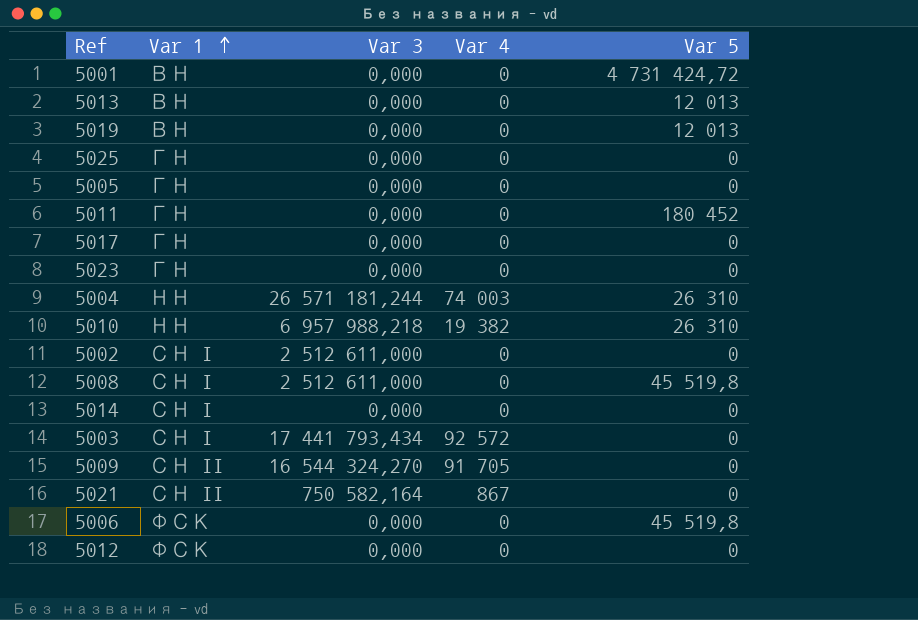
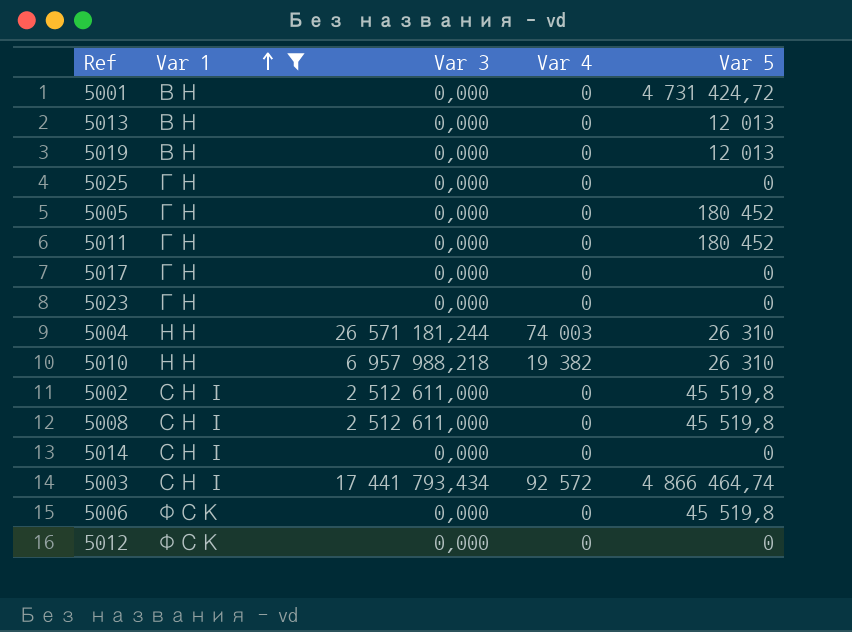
filter: none -> Var 1 != СН II
5005 | Var 5: 0 -> 180 452
5002 | Var 5: 0 -> 45 519,8
5003 | Var 5: 0 -> 4 866 464,74

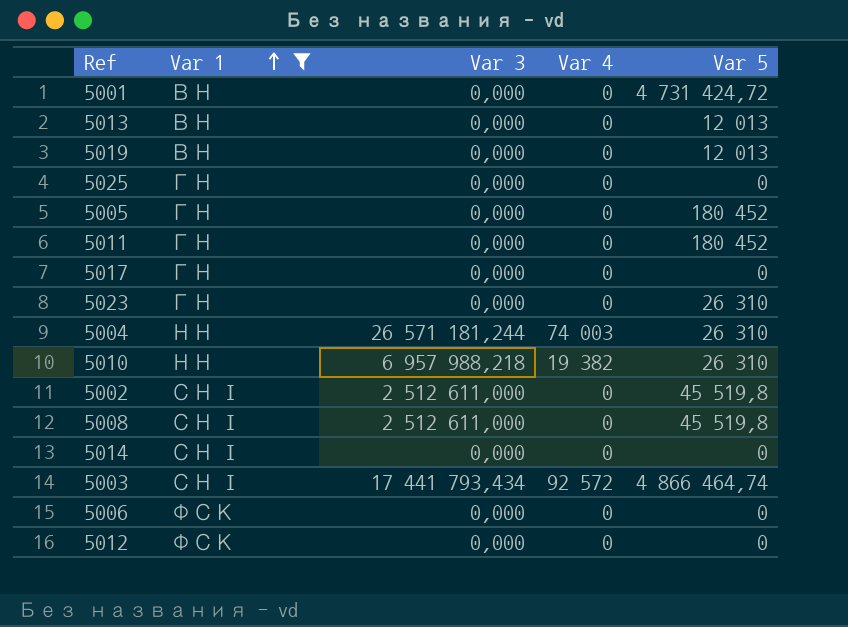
5023 | Var 5: 0 -> 26 310
5006 | Var 5: 45 519,8 -> 0

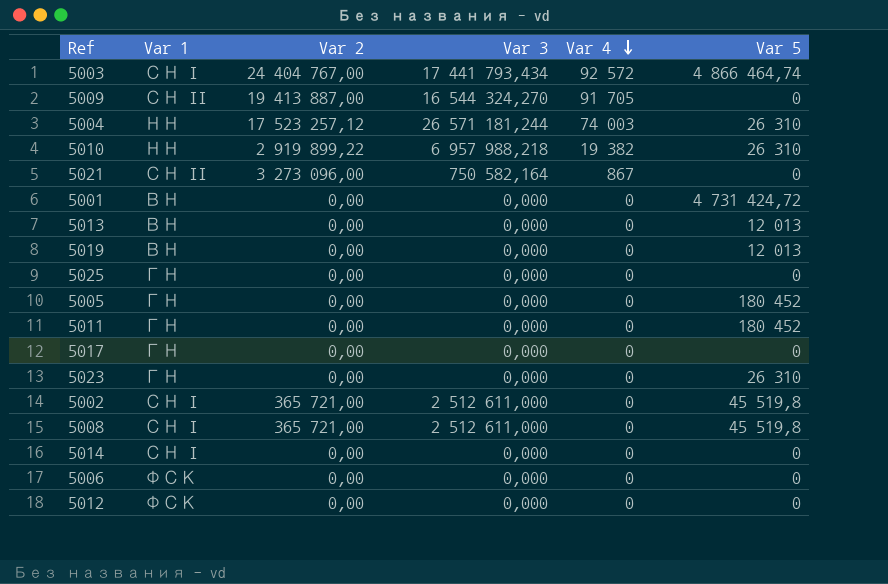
filter: Var 1 != СН II -> none
row order: Var 1 ascending -> Var 4 descending
column Var 2 | position: none -> 3

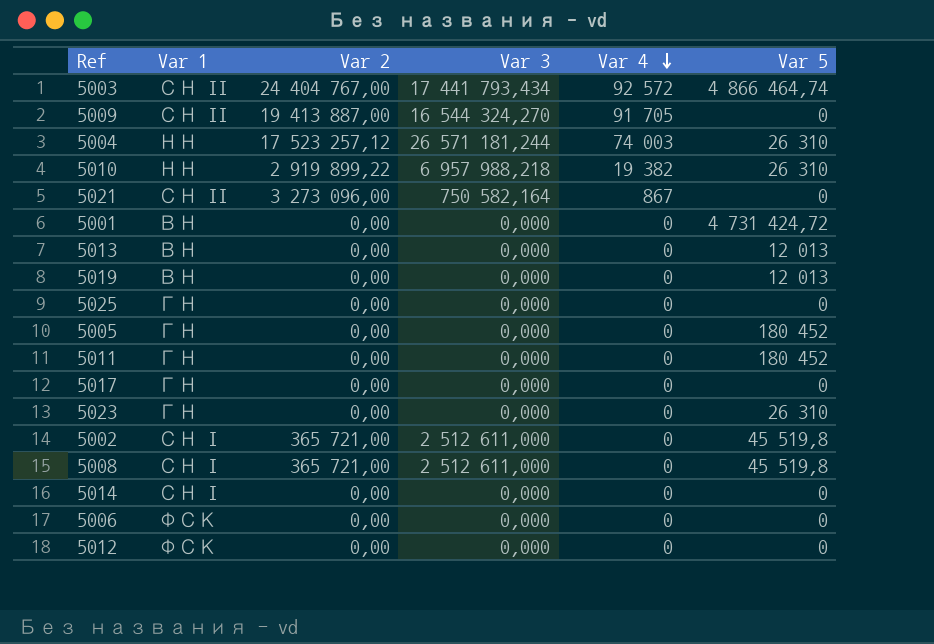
5003 | Var 1: СН I -> СН II

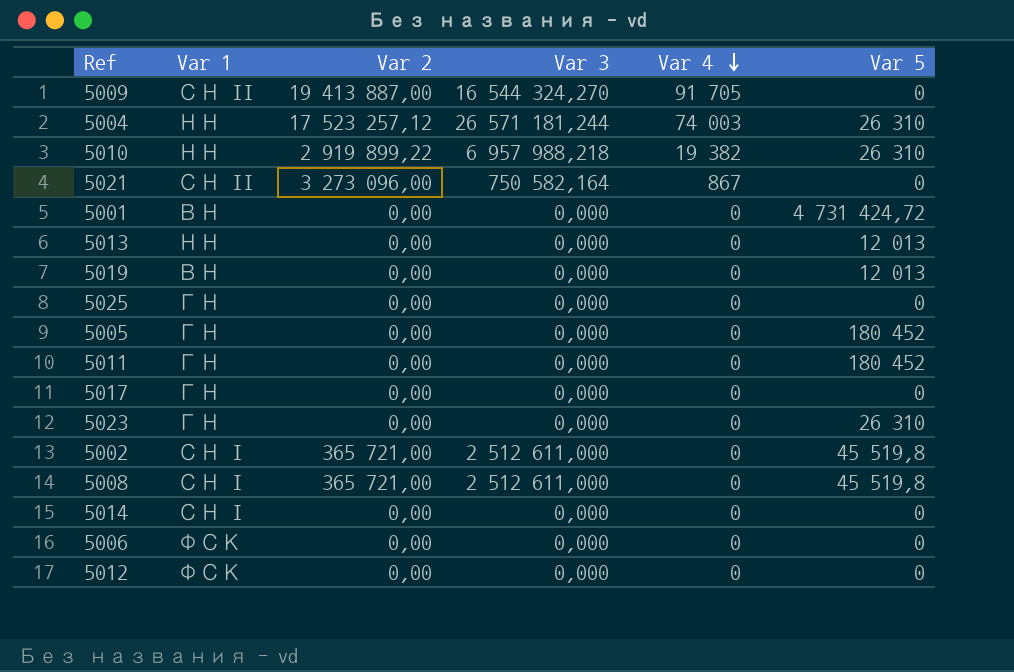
row 5003: СН II | 24 404 767,00 | 17 441 793,434 | 92 572 | 4 866 464,74 -> none
5013 | Var 1: ВН -> НН

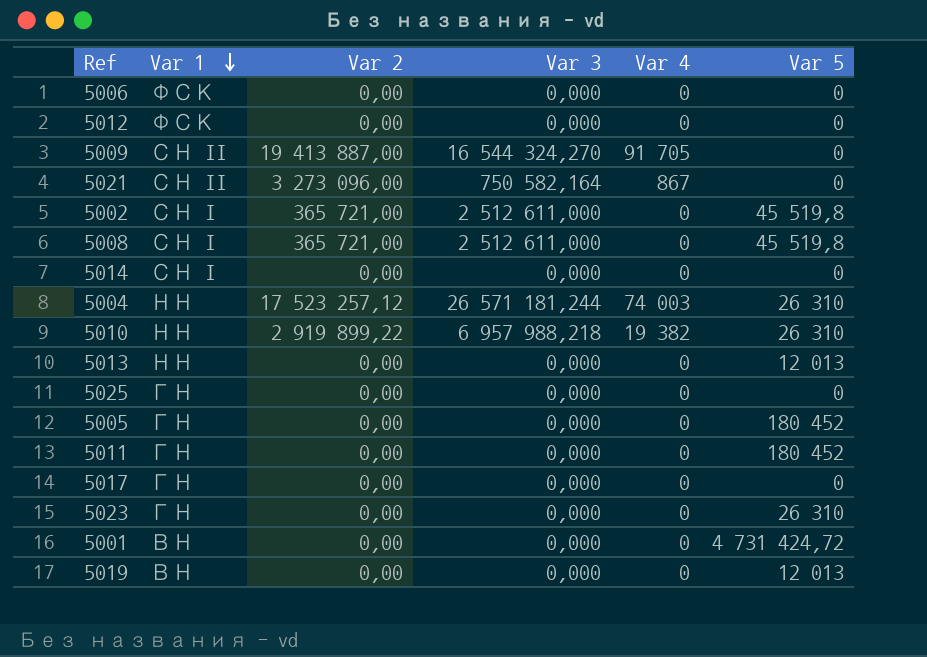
row order: Var 4 descending -> Var 1 descending

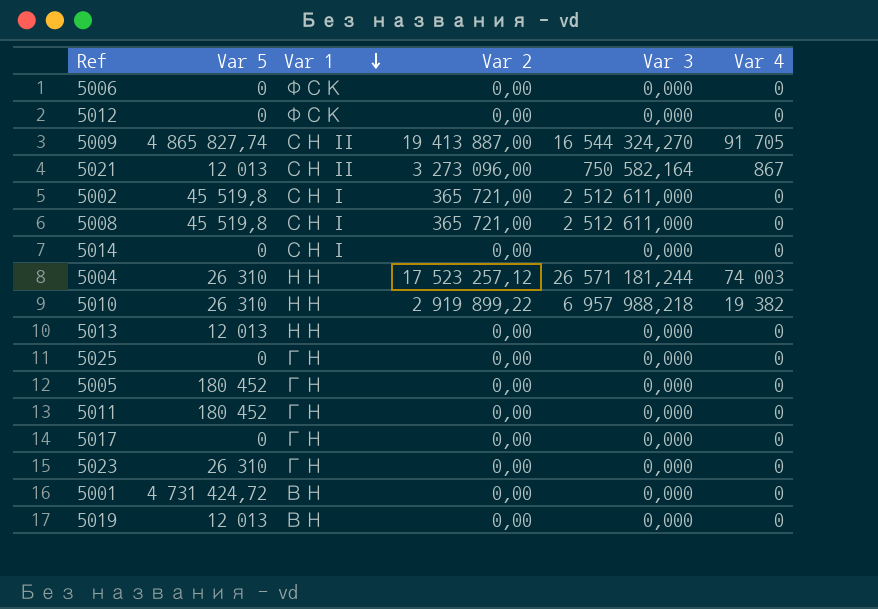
column Var 5 | position: 6 -> 2
5009 | Var 5: 0 -> 4 865 827,74
5021 | Var 5: 0 -> 12 013

